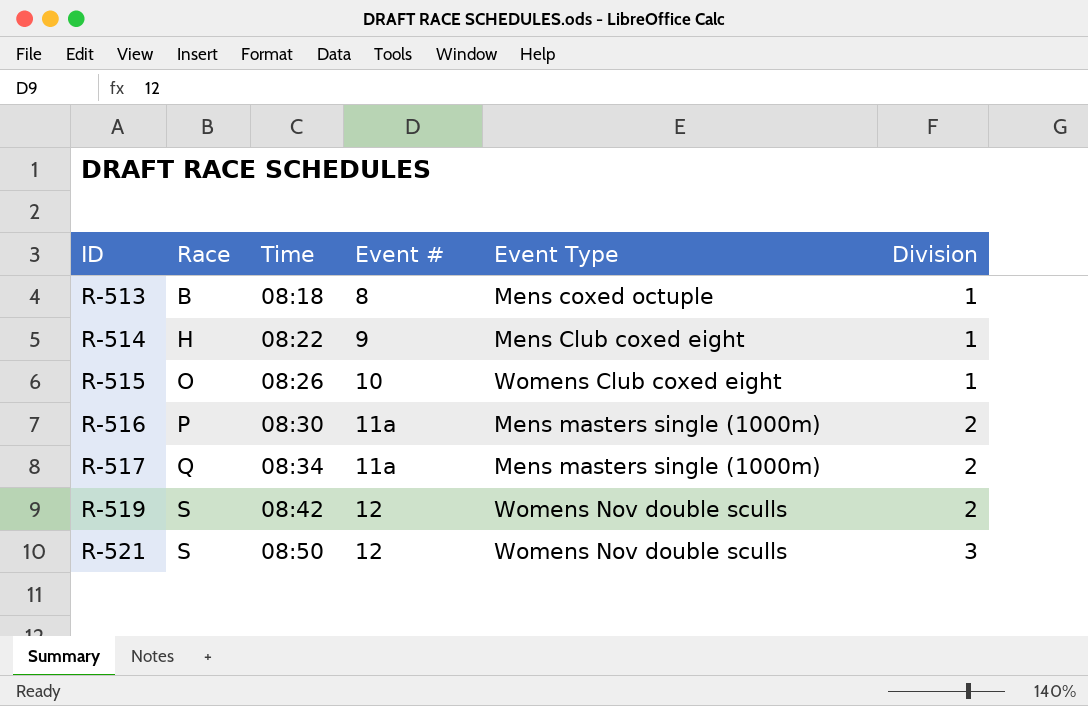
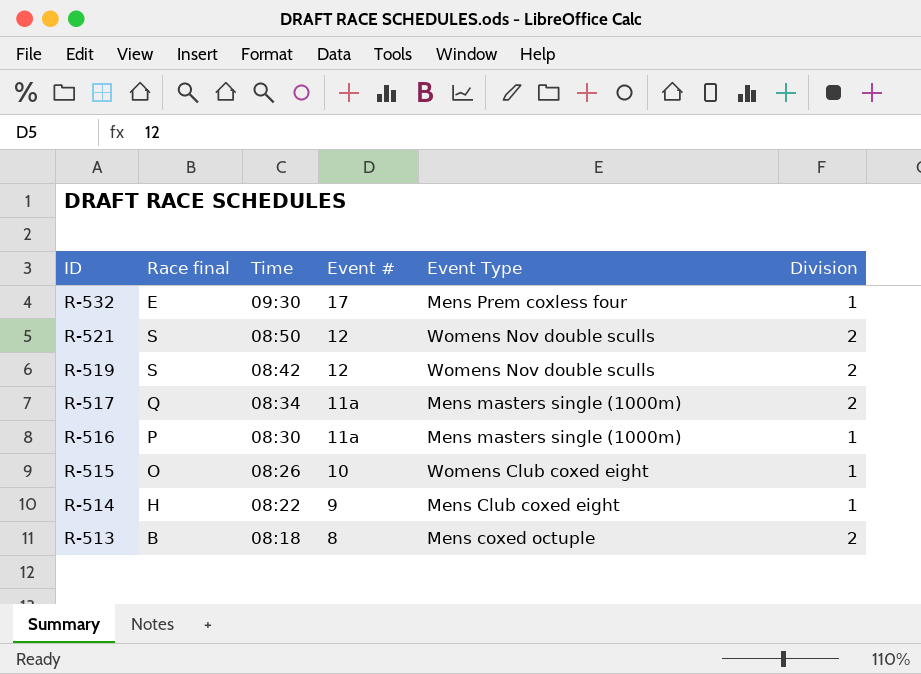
row order: ID ascending -> ID descending
column name: Race -> Race final
row R-532: none -> E | 09:30 | 17 | Mens Prem coxless four | 1
R-521 | Division: 3 -> 2
R-516 | Division: 2 -> 1
R-513 | Division: 1 -> 2

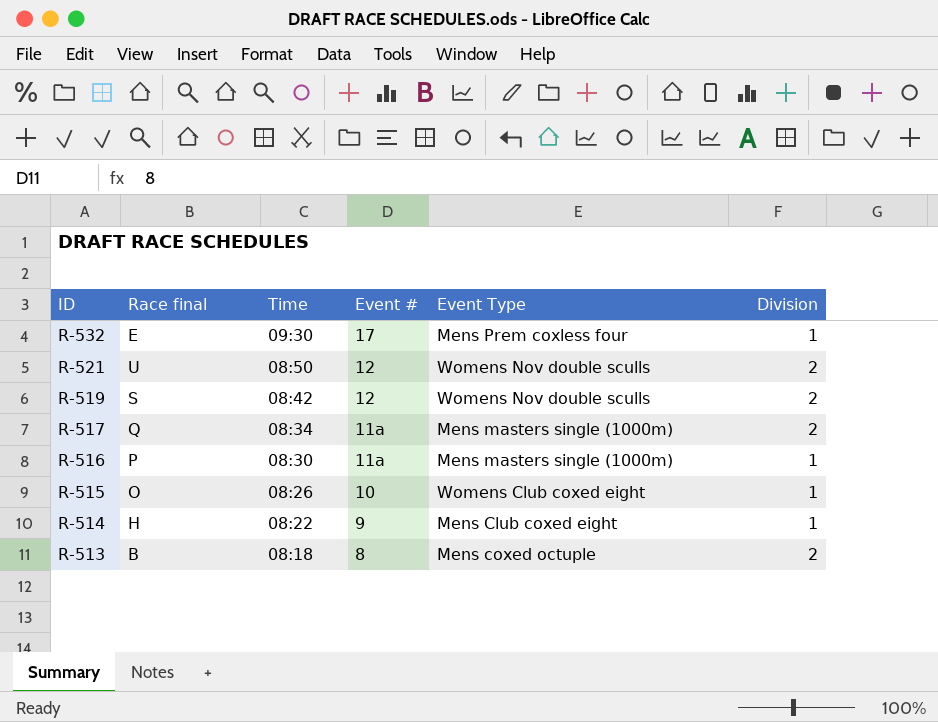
R-521 | Race final: S -> U

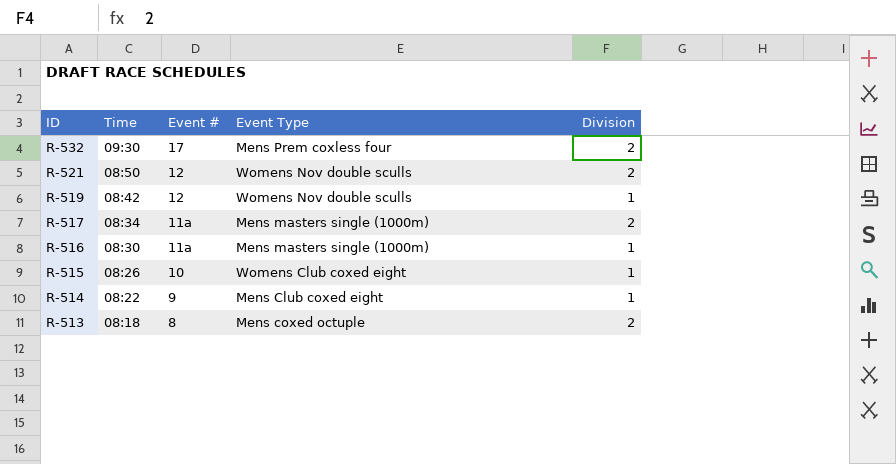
column Race final | position: 2 -> none
R-532 | Division: 1 -> 2
R-519 | Division: 2 -> 1

